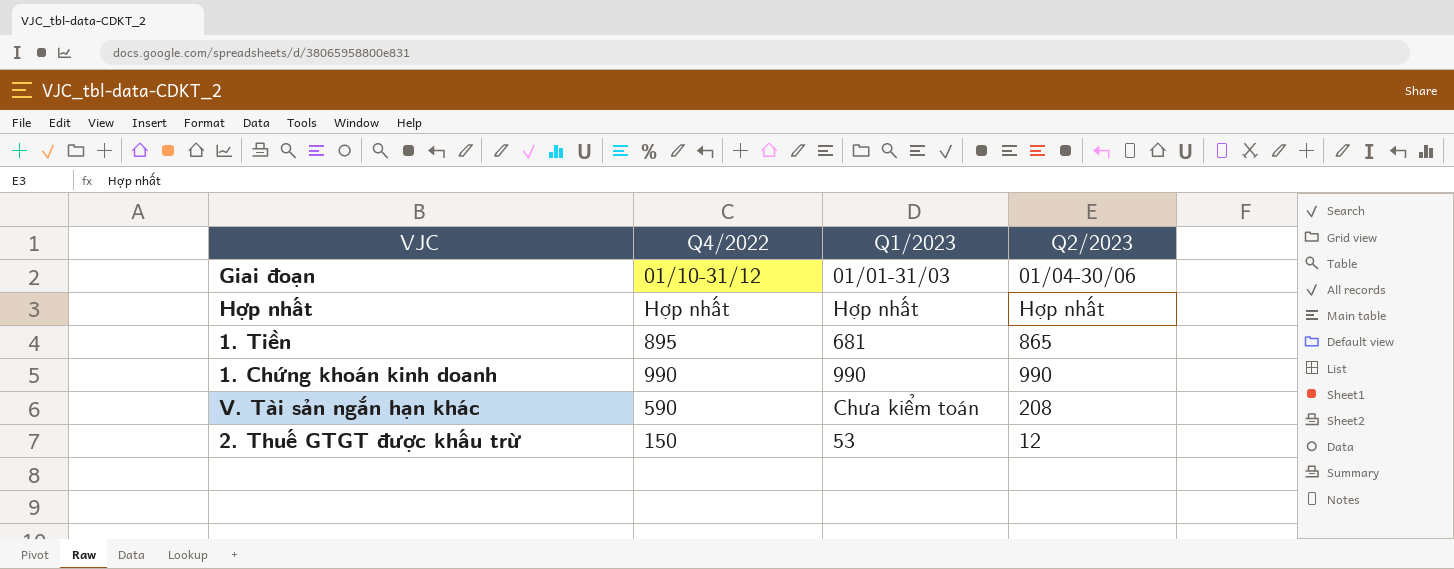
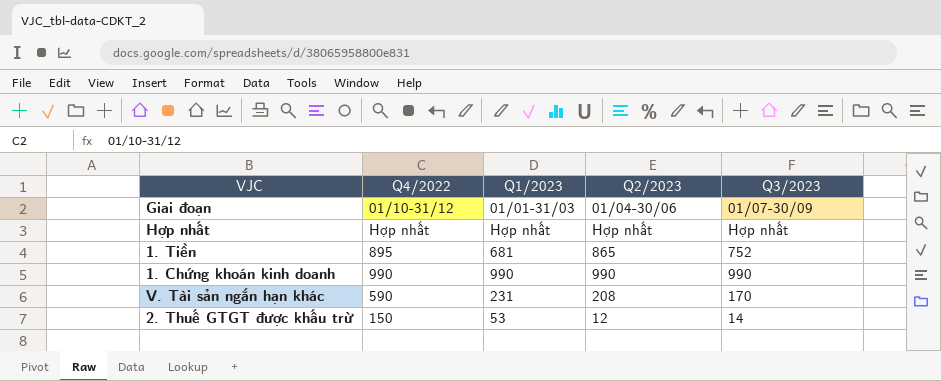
column Q3/2023 | position: none -> 5
V. Tài sản ngắn hạn khác | Q1/2023: Chưa kiểm toán -> 231

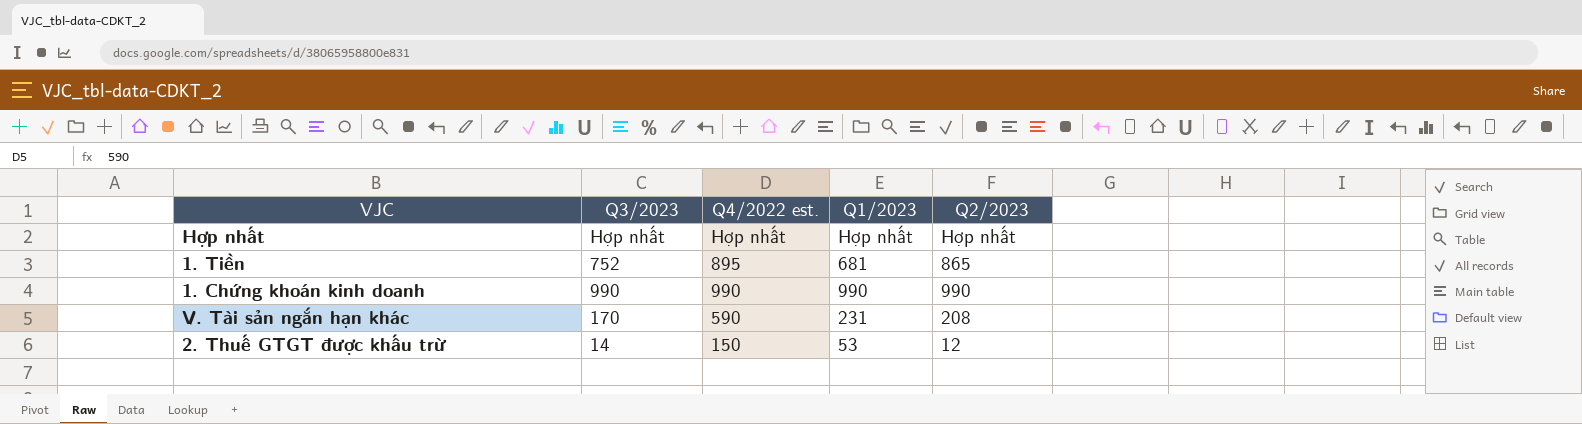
column Q3/2023 | position: 5 -> 2
column name: Q4/2022 -> Q4/2022 est.
row Giai đoạn: 01/10-31/12 | 01/01-31/03 | 01/04-30/06 | 01/07-30/09 -> none

